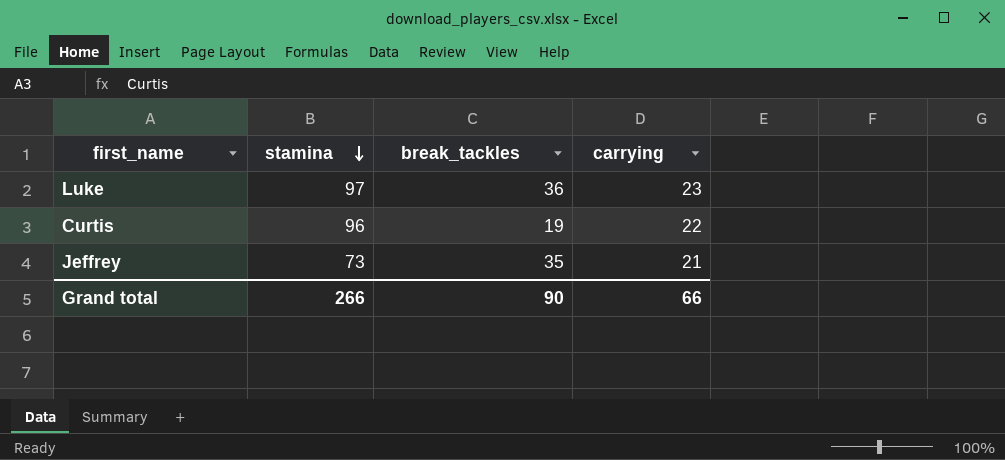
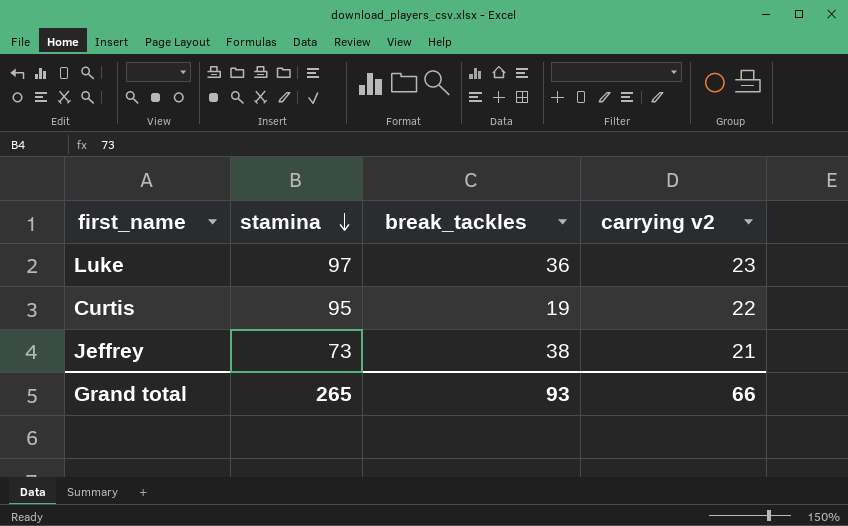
column name: carrying -> carrying v2
Curtis | stamina: 96 -> 95
Jeffrey | break_tackles: 35 -> 38
Grand total | stamina: 266 -> 265
Grand total | break_tackles: 90 -> 93

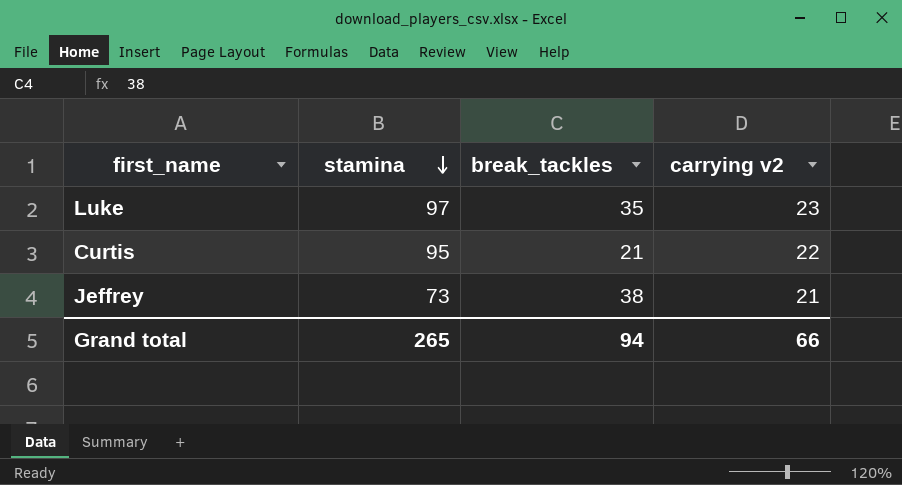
Luke | break_tackles: 36 -> 35
Curtis | break_tackles: 19 -> 21
Grand total | break_tackles: 93 -> 94

